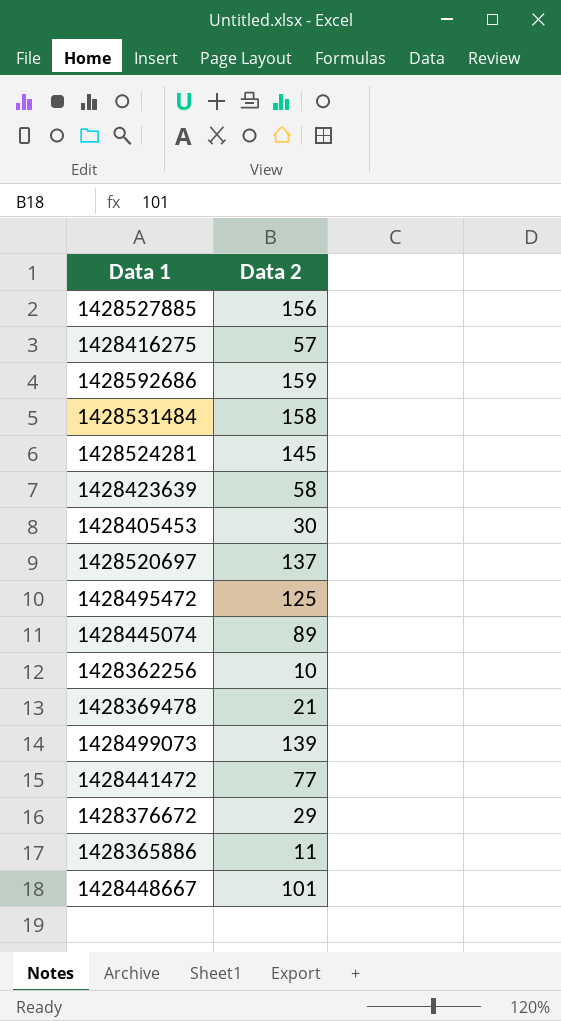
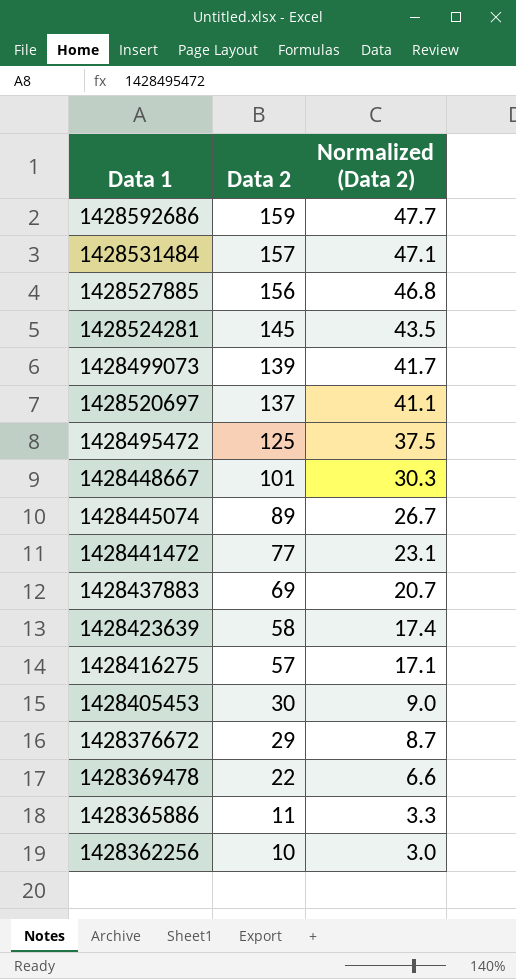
row order: none -> Data 2 descending
column Normalized (Data 2) | formula: none -> [Data 2] * 0.3
1428531484 | Data 2: 158 -> 157
row 1428437883: none -> 69 | 20.7
1428369478 | Data 2: 21 -> 22

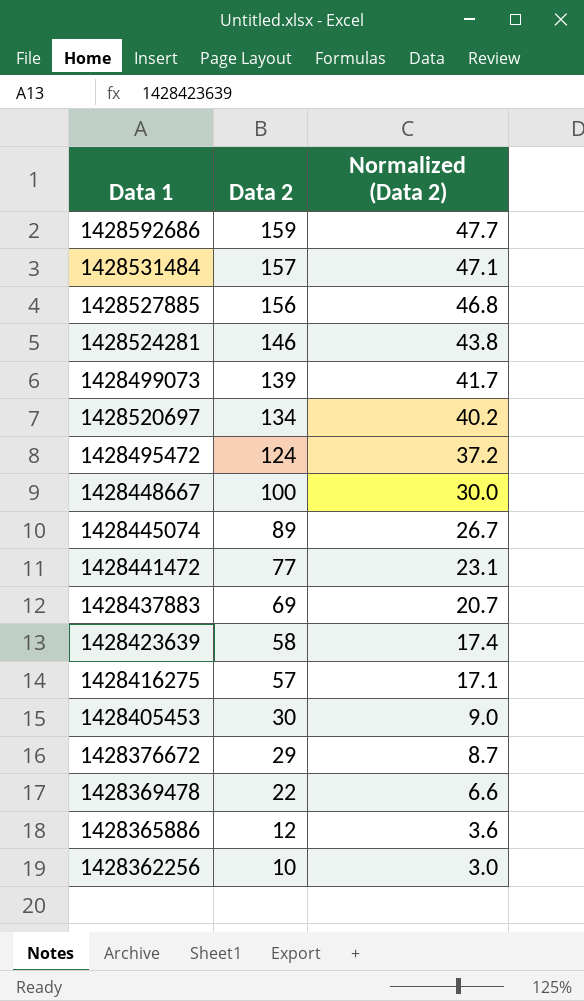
1428524281 | Data 2: 145 -> 146
1428524281 | Normalized (Data 2): 43.5 -> 43.8
1428520697 | Data 2: 137 -> 134
1428520697 | Normalized (Data 2): 41.1 -> 40.2
1428495472 | Data 2: 125 -> 124
1428495472 | Normalized (Data 2): 37.5 -> 37.2
1428448667 | Data 2: 101 -> 100
1428448667 | Normalized (Data 2): 30.3 -> 30.0
1428365886 | Data 2: 11 -> 12
1428365886 | Normalized (Data 2): 3.3 -> 3.6

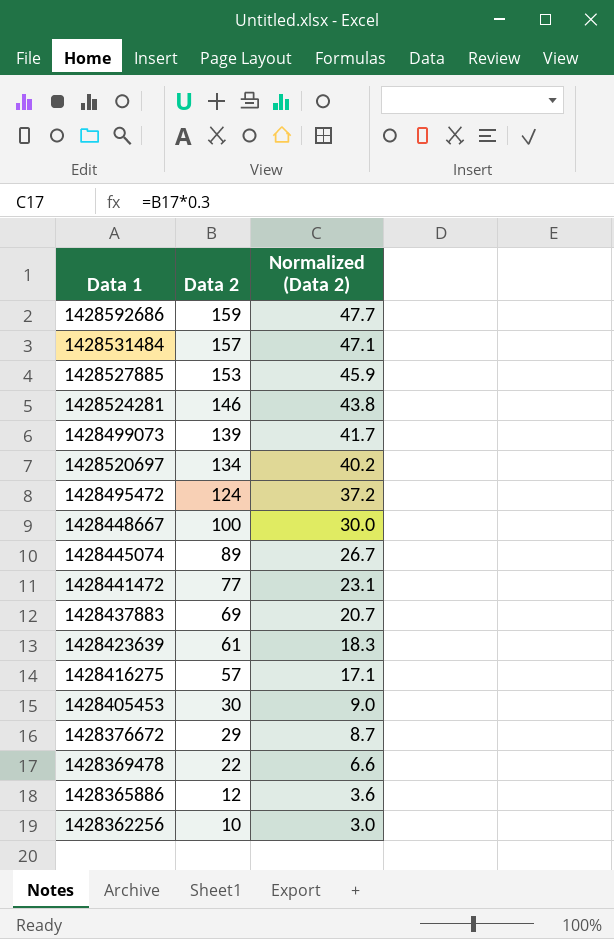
1428527885 | Data 2: 156 -> 153
1428527885 | Normalized (Data 2): 46.8 -> 45.9
1428423639 | Data 2: 58 -> 61
1428423639 | Normalized (Data 2): 17.4 -> 18.3

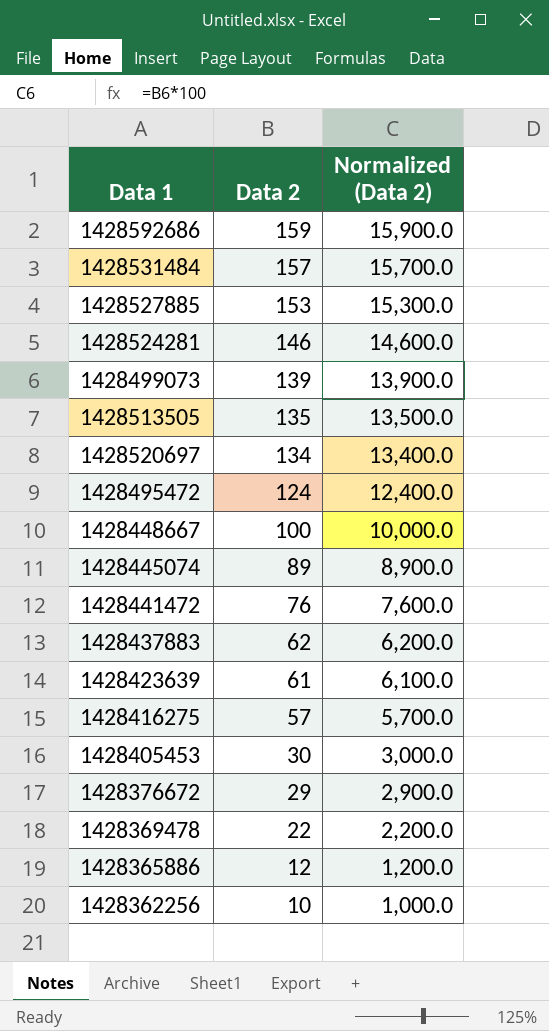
column Normalized (Data 2) | formula: [Data 2] * 0.3 -> [Data 2] * 100
row 1428513505: none -> 135 | 13,500.0
1428441472 | Data 2: 77 -> 76
1428437883 | Data 2: 69 -> 62

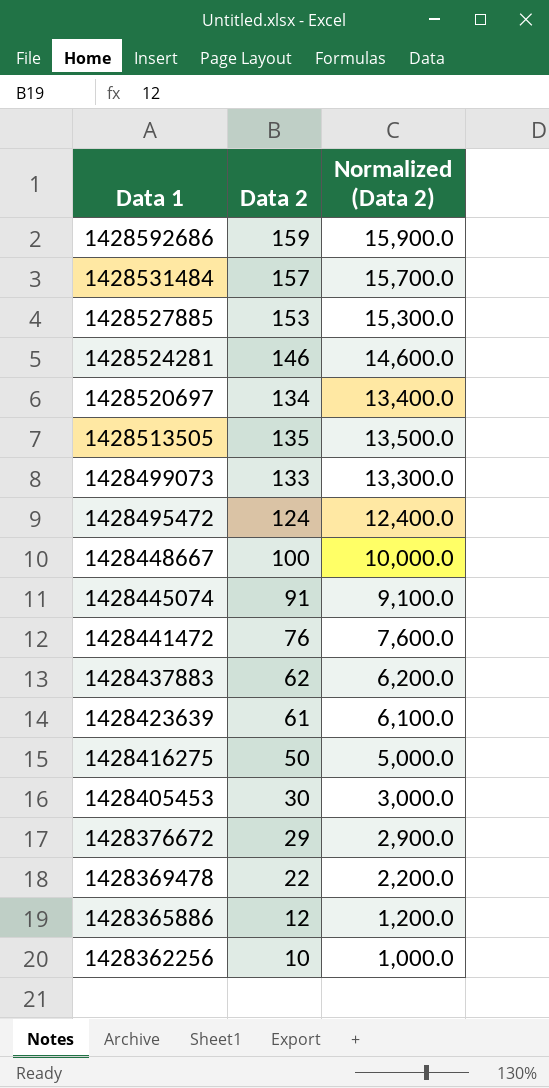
row order: Data 2 descending -> Data 1 descending
1428499073 | Data 2: 139 -> 133
1428499073 | Normalized (Data 2): 13,900.0 -> 13,300.0
1428445074 | Data 2: 89 -> 91
1428445074 | Normalized (Data 2): 8,900.0 -> 9,100.0
1428416275 | Data 2: 57 -> 50
1428416275 | Normalized (Data 2): 5,700.0 -> 5,000.0

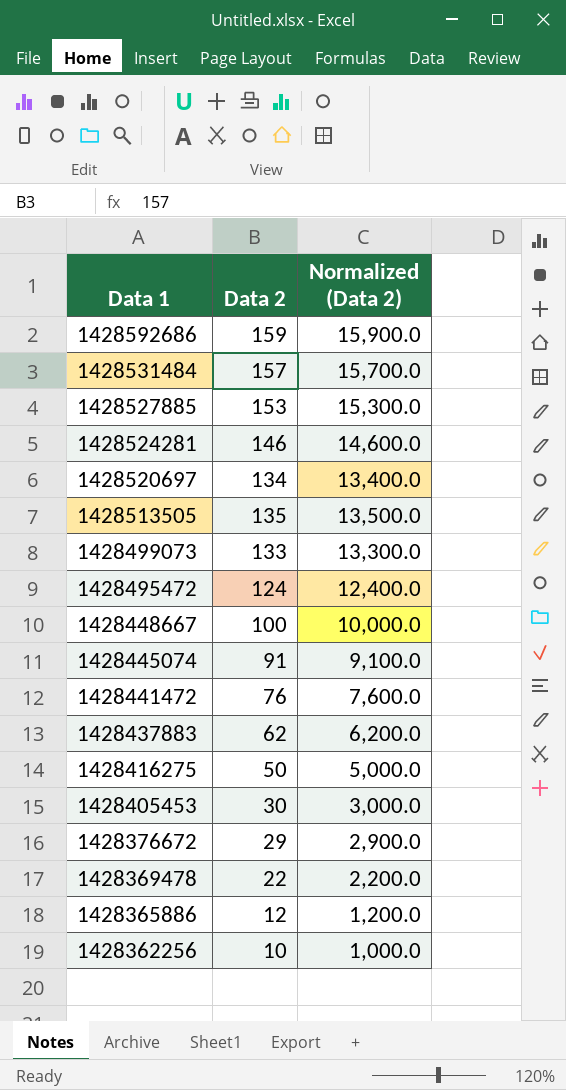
row 1428423639: 61 | 6,100.0 -> none

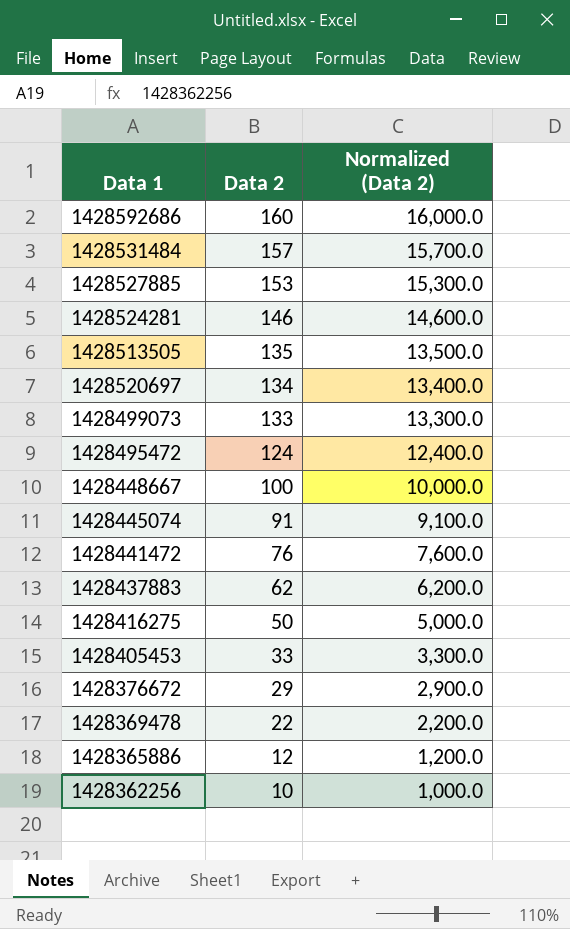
row order: Data 1 descending -> Data 2 descending
1428592686 | Data 2: 159 -> 160
1428592686 | Normalized (Data 2): 15,900.0 -> 16,000.0
1428405453 | Data 2: 30 -> 33
1428405453 | Normalized (Data 2): 3,000.0 -> 3,300.0

